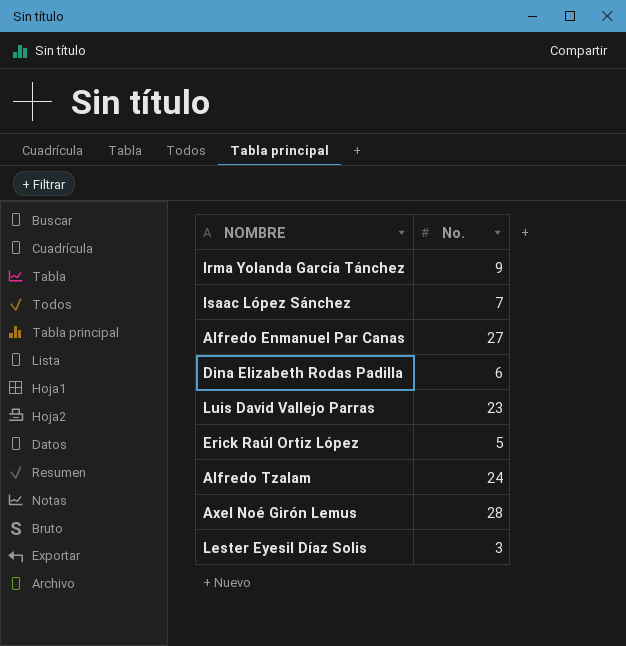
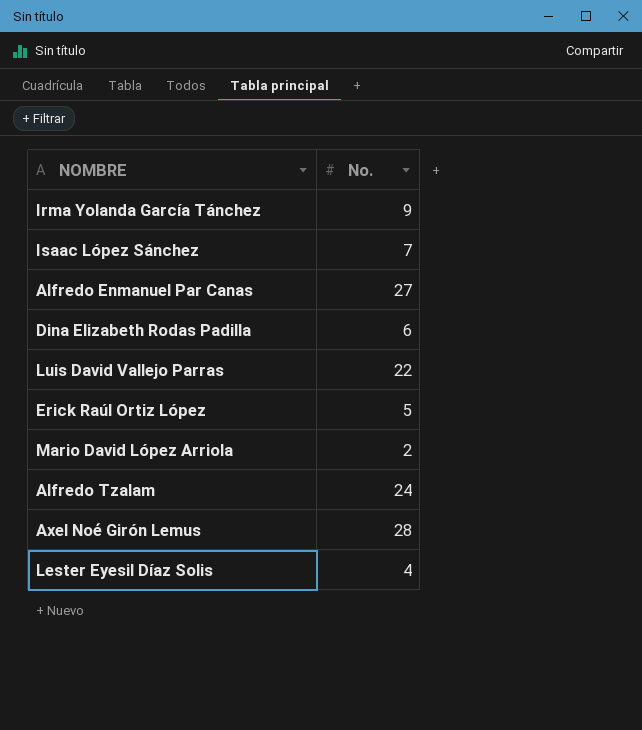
Luis David Vallejo Parras | No.: 23 -> 22
row Mario David López Arriola: none -> 2
Lester Eyesil Díaz Solis | No.: 3 -> 4

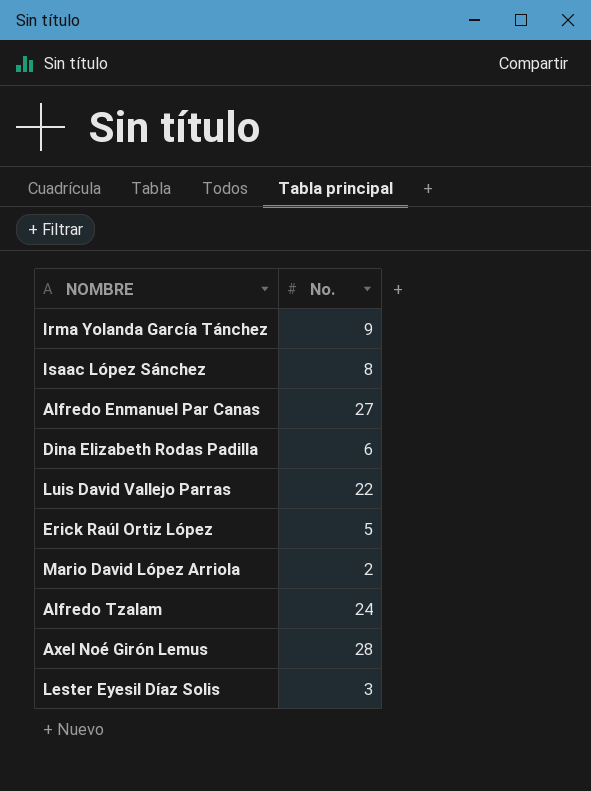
Isaac López Sánchez | No.: 7 -> 8
Lester Eyesil Díaz Solis | No.: 4 -> 3

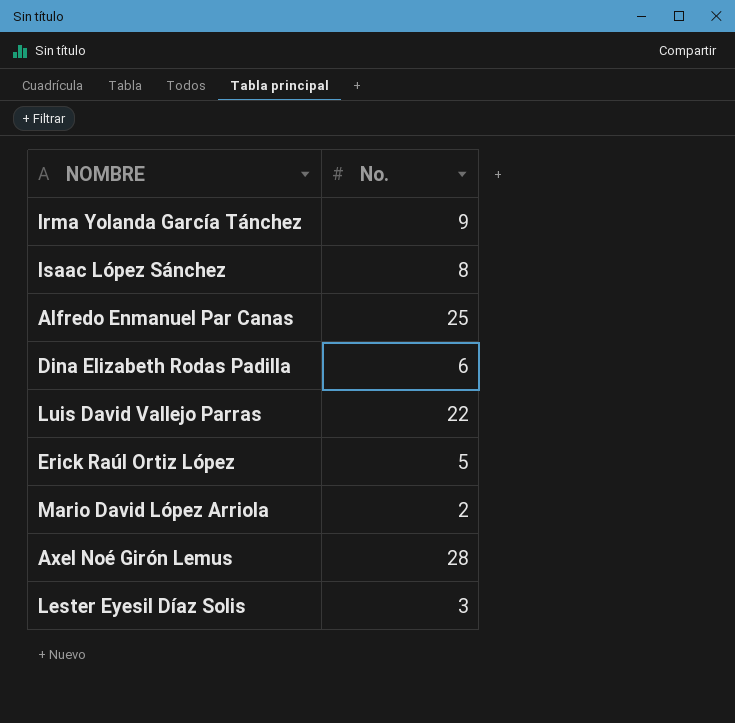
row Alfredo Tzalam: 24 -> none
Alfredo Enmanuel Par Canas | No.: 27 -> 25

